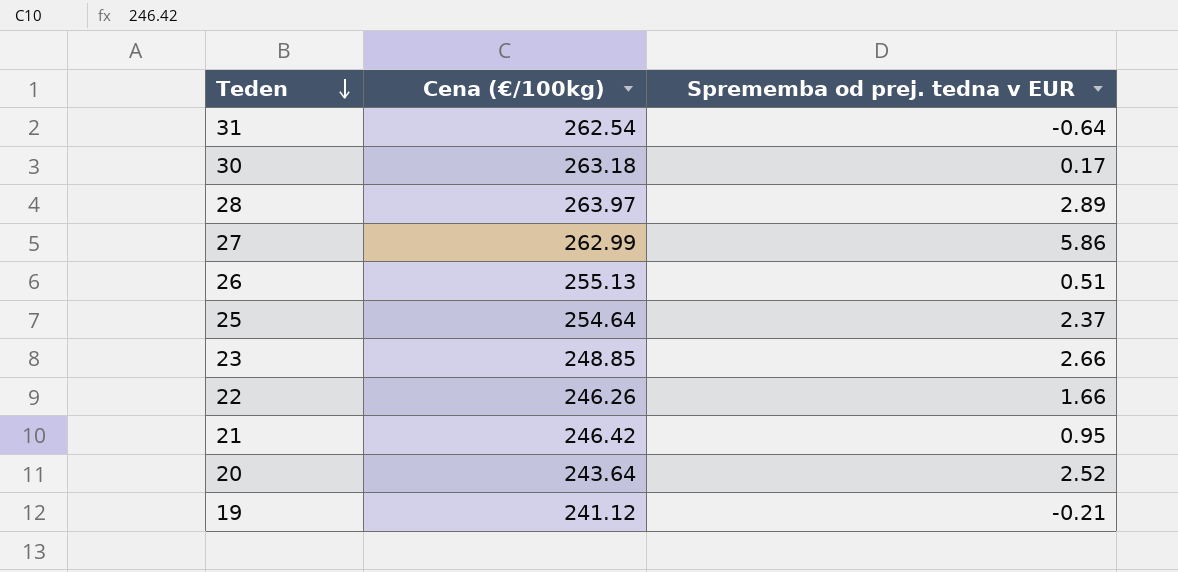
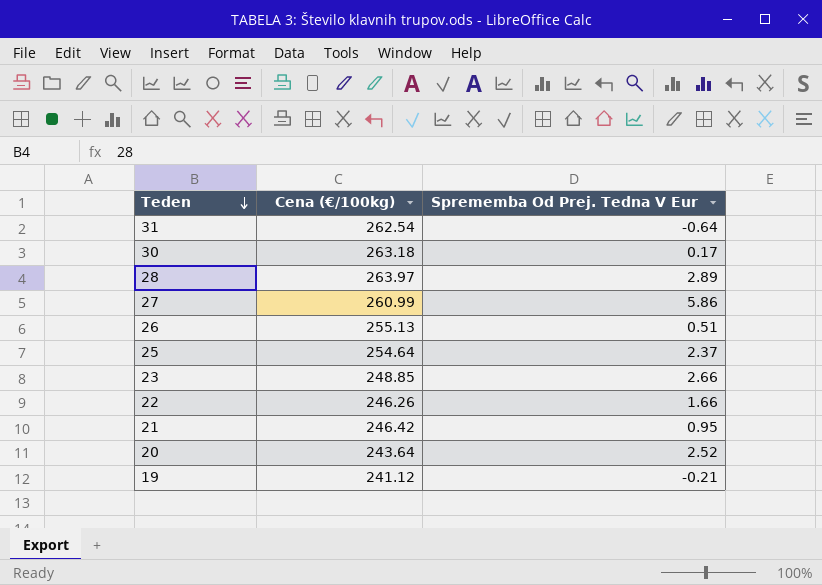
column name: Sprememba od prej. tedna v EUR -> Sprememba Od Prej. Tedna V Eur
27 | Cena (€/100kg): 262.99 -> 260.99

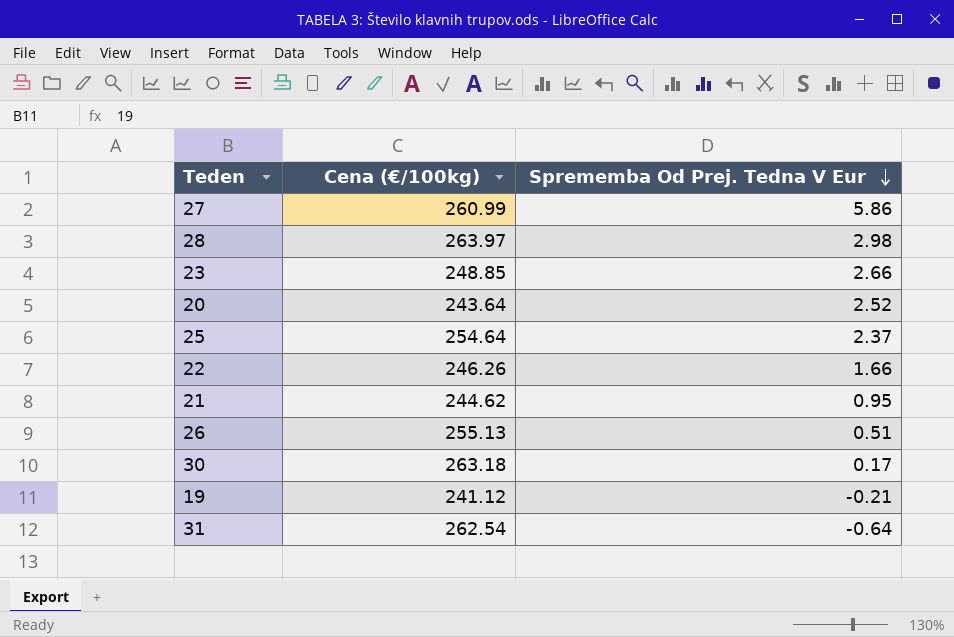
row order: Teden descending -> Sprememba Od Prej. Tedna V Eur descending
28 | Sprememba Od Prej. Tedna V Eur: 2.89 -> 2.98
21 | Cena (€/100kg): 246.42 -> 244.62

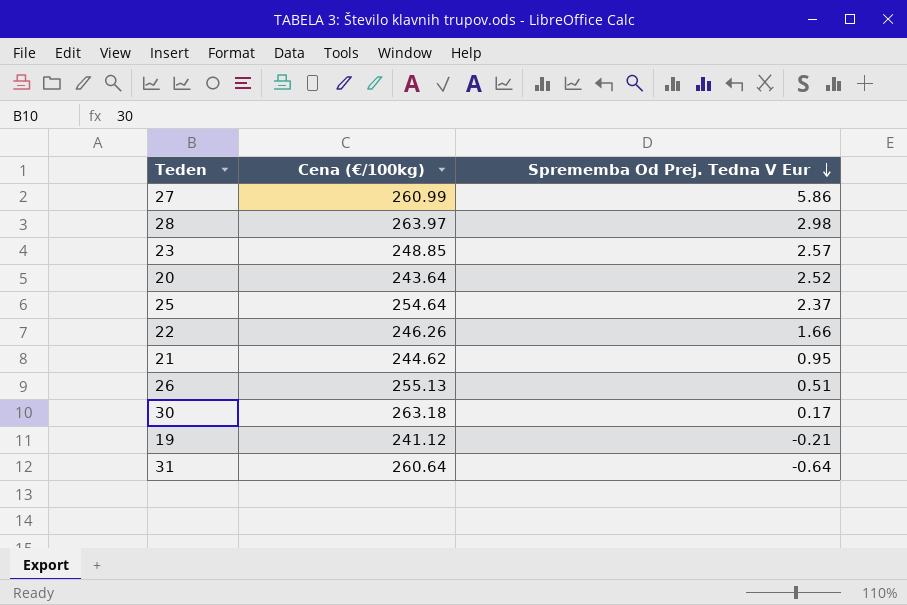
23 | Sprememba Od Prej. Tedna V Eur: 2.66 -> 2.57
31 | Cena (€/100kg): 262.54 -> 260.64

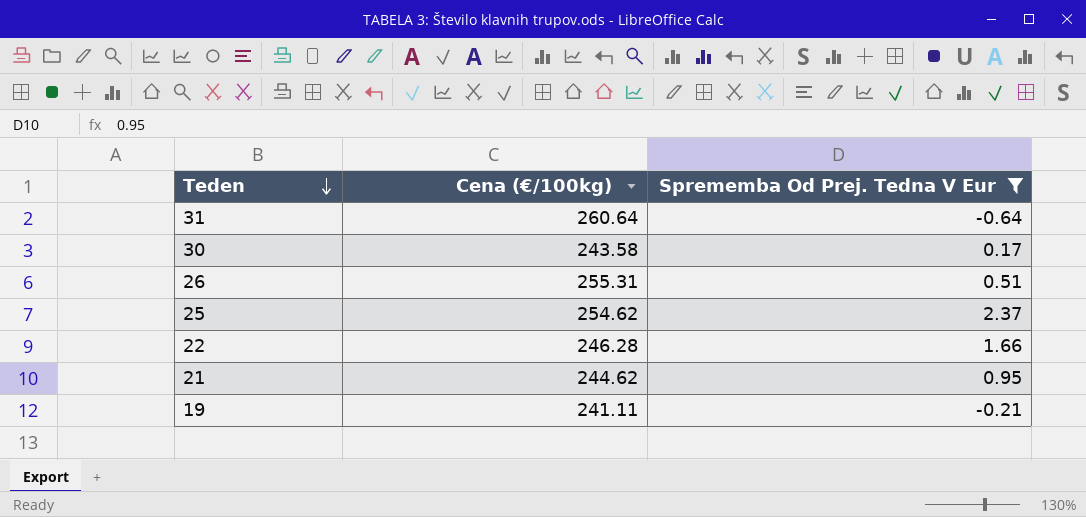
filter: none -> Sprememba Od Prej. Tedna V Eur <= 2.37
row order: Sprememba Od Prej. Tedna V Eur descending -> Teden descending
30 | Cena (€/100kg): 263.18 -> 243.58
26 | Cena (€/100kg): 255.13 -> 255.31
25 | Cena (€/100kg): 254.64 -> 254.62
22 | Cena (€/100kg): 246.26 -> 246.28
19 | Cena (€/100kg): 241.12 -> 241.11

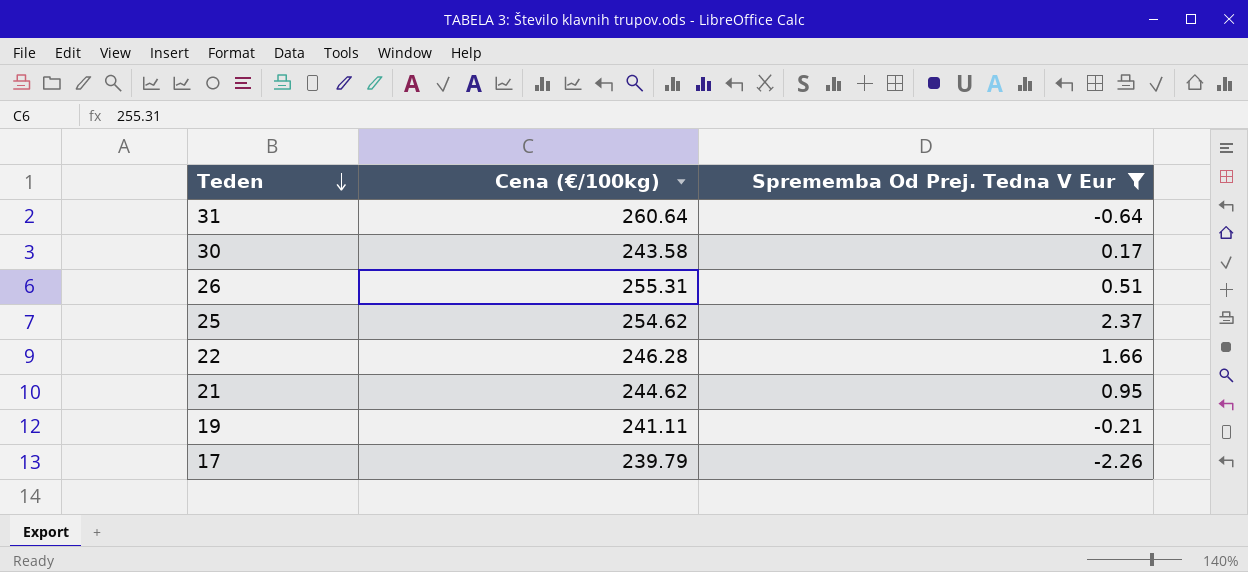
row 17: none -> 239.79 | -2.26

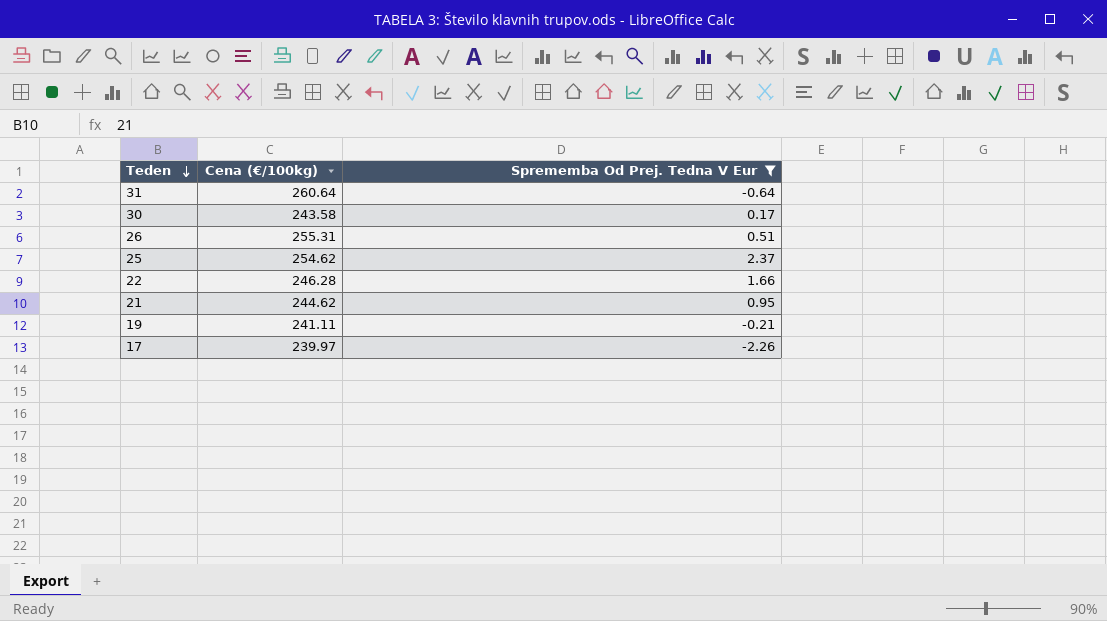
17 | Cena (€/100kg): 239.79 -> 239.97

